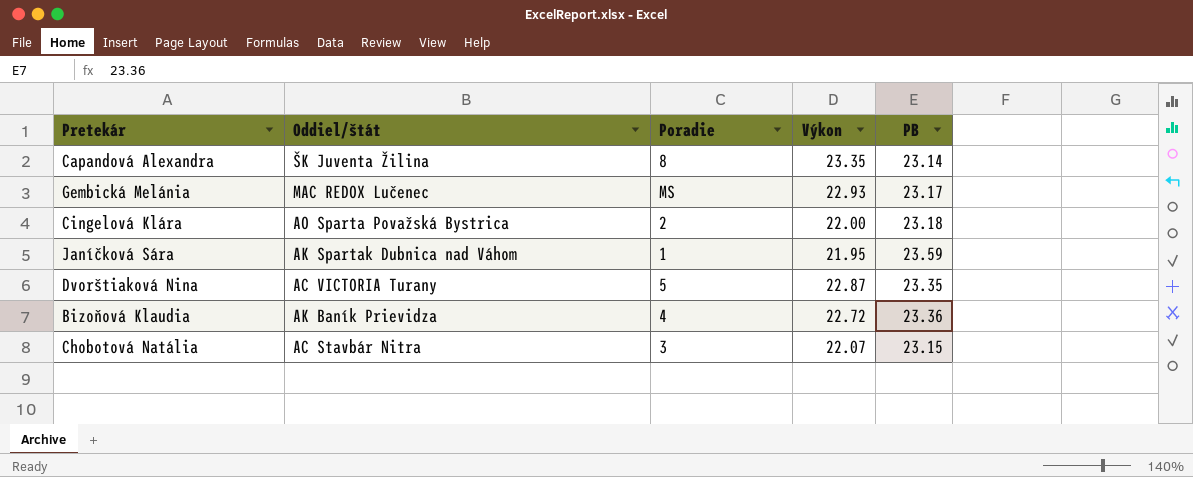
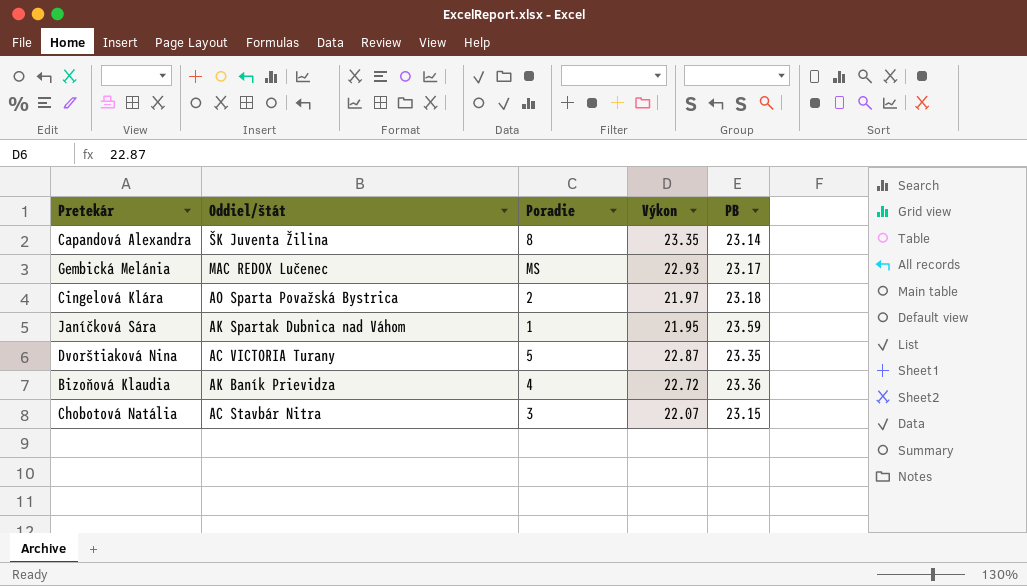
Cingelová Klára | Výkon: 22.00 -> 21.97

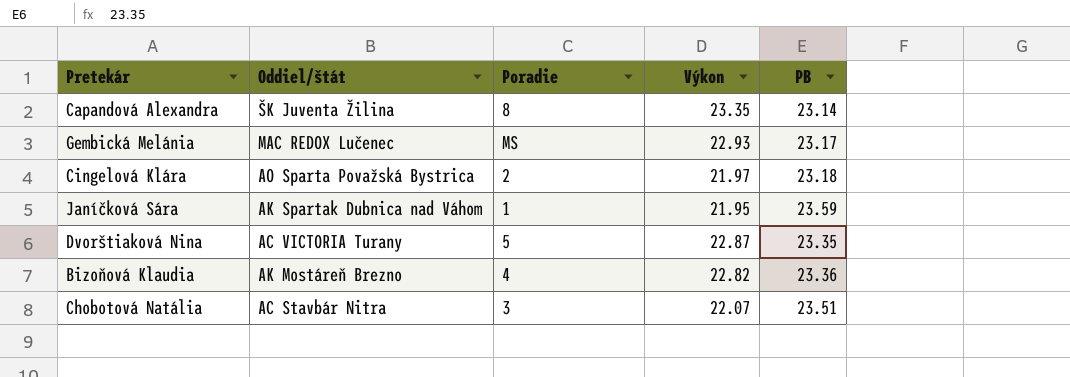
Bizoňová Klaudia | Oddiel/štát: AK Baník Prievidza -> AK Mostáreň Brezno
Bizoňová Klaudia | Výkon: 22.72 -> 22.82
Chobotová Natália | PB: 23.15 -> 23.51

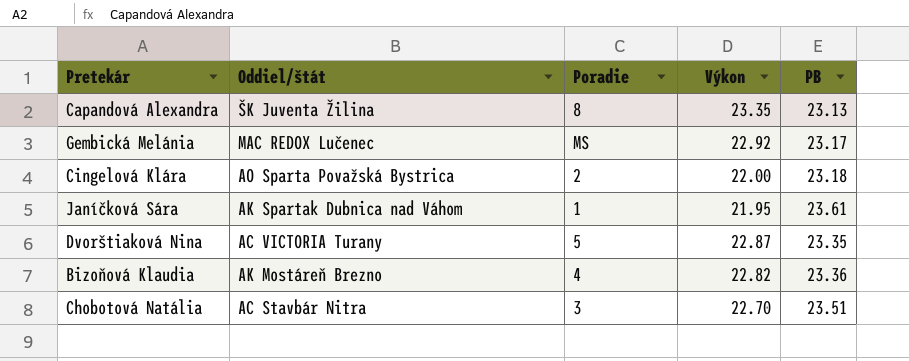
Capandová Alexandra | PB: 23.14 -> 23.13
Gembická Melánia | Výkon: 22.93 -> 22.92
Cingelová Klára | Výkon: 21.97 -> 22.00
Janíčková Sára | PB: 23.59 -> 23.61
Chobotová Natália | Výkon: 22.07 -> 22.70

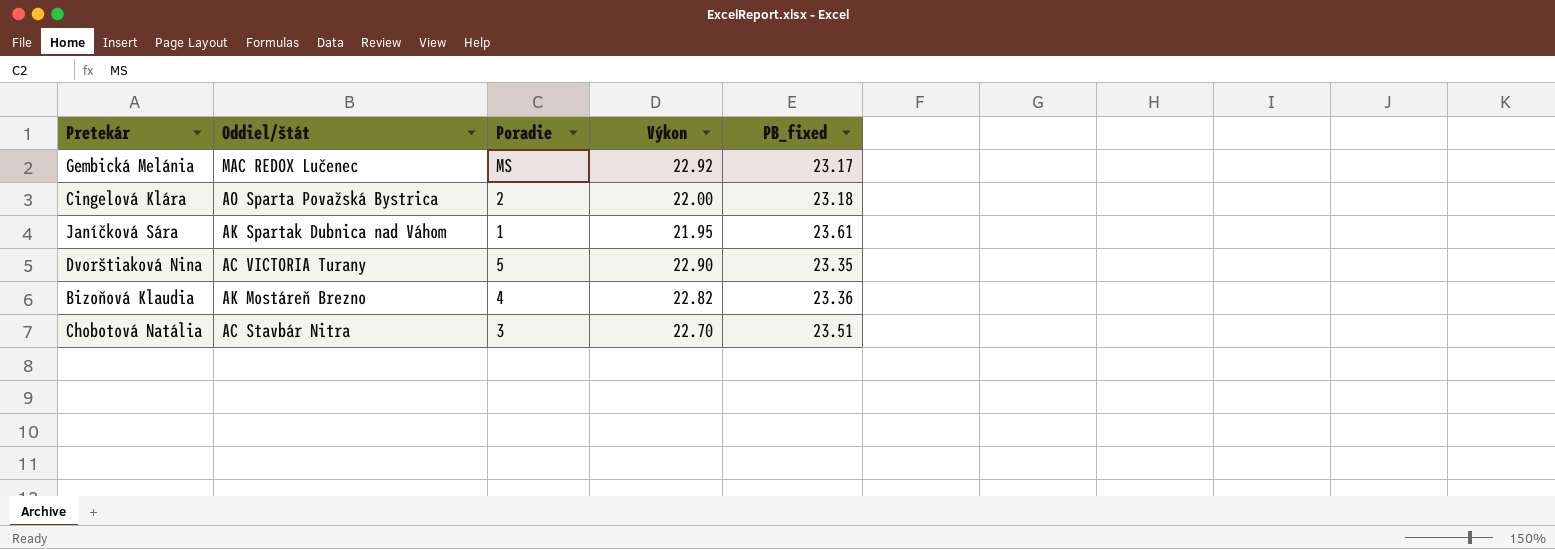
column name: PB -> PB_fixed
row Capandová Alexandra: ŠK Juventa Žilina | 8 | 23.35 | 23.13 -> none
Dvorštiaková Nina | Výkon: 22.87 -> 22.90

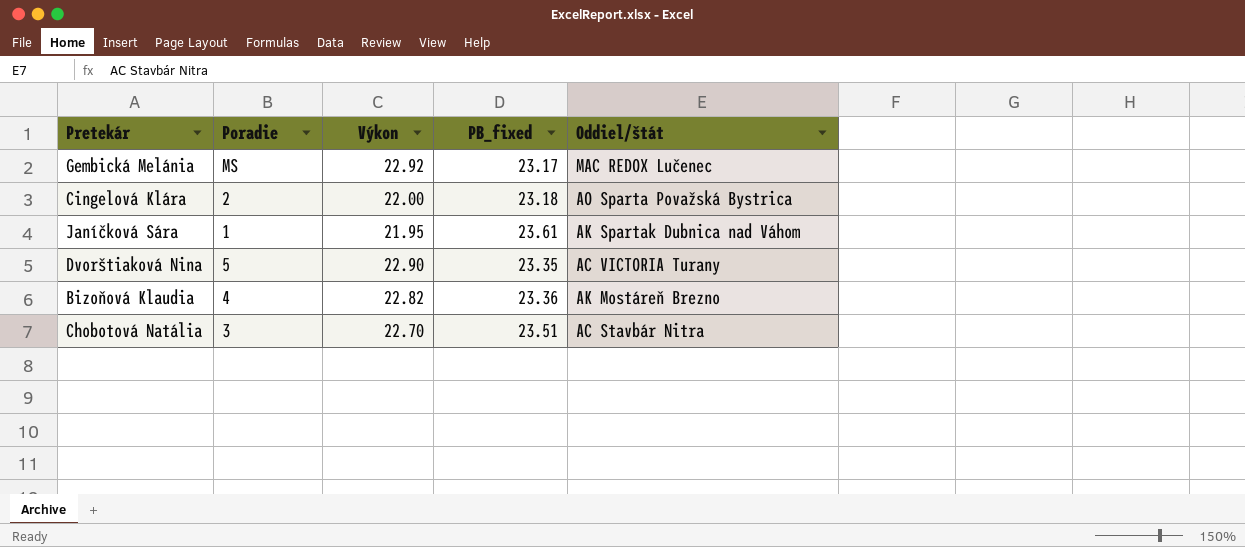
column Oddiel/štát | position: 2 -> 5

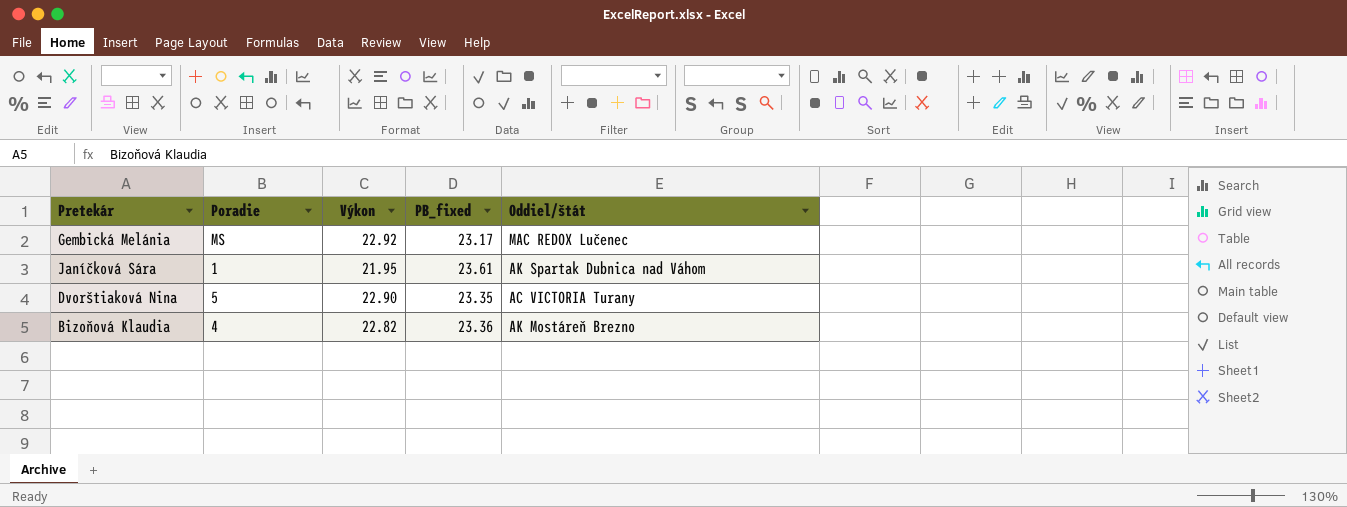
row Cingelová Klára: 2 | 22.00 | 23.18 | AO Sparta Považská Bystrica -> none
row Chobotová Natália: 3 | 22.70 | 23.51 | AC Stavbár Nitra -> none

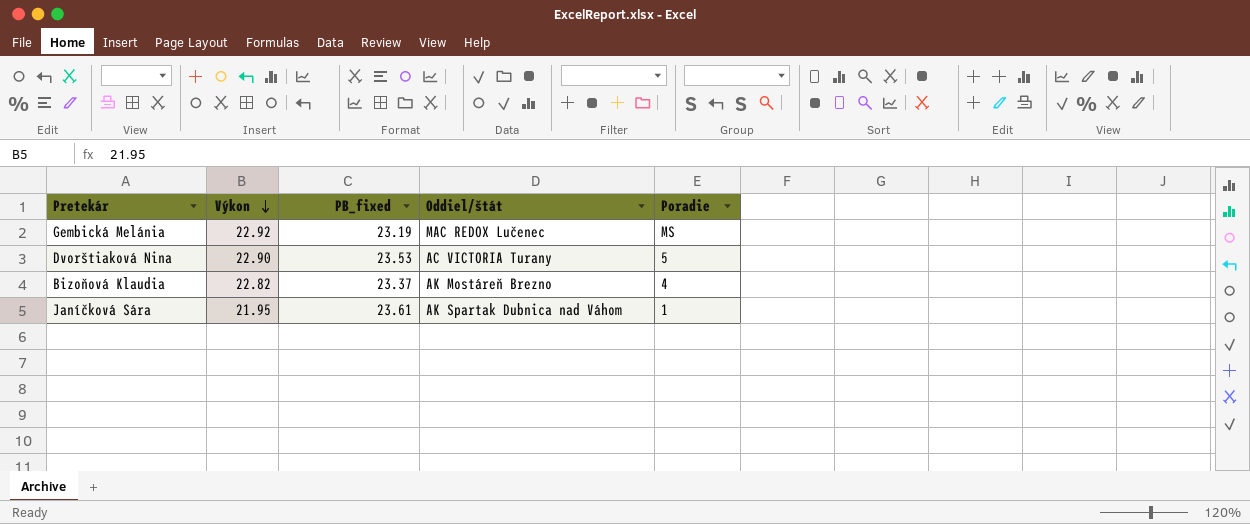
row order: none -> Výkon descending
column Poradie | position: 2 -> 5
Gembická Melánia | PB_fixed: 23.17 -> 23.19
Dvorštiaková Nina | PB_fixed: 23.35 -> 23.53
Bizoňová Klaudia | PB_fixed: 23.36 -> 23.37

